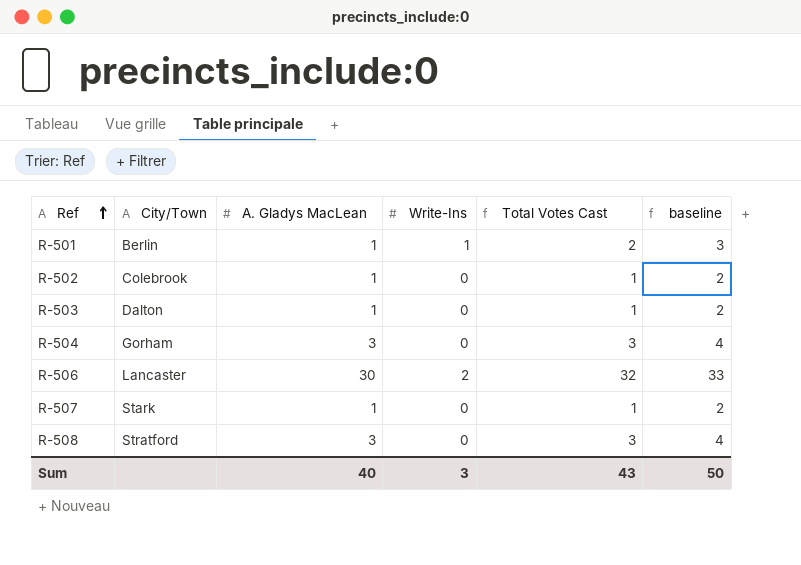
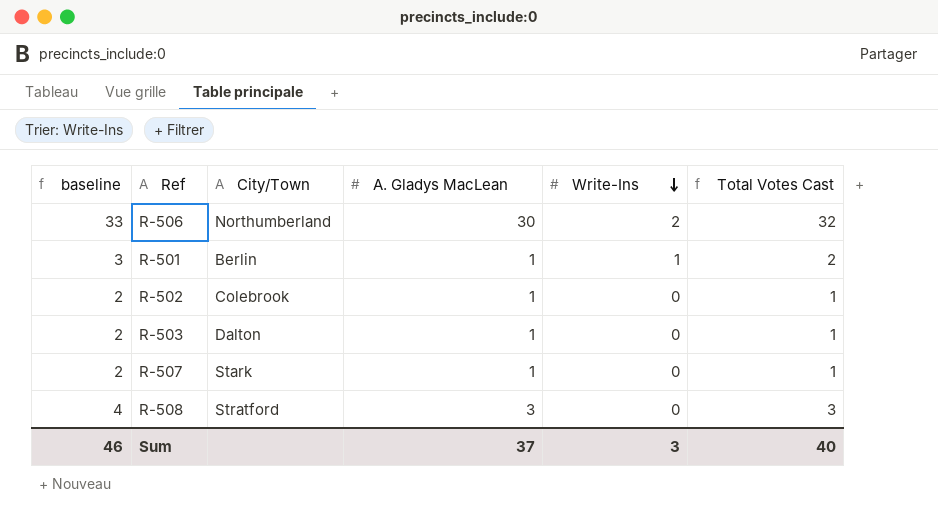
row order: Ref ascending -> Write-Ins descending
column baseline | position: 6 -> 1
row R-504: Gorham | 3 | 0 | 3 | 4 -> none
R-506 | City/Town: Lancaster -> Northumberland
Sum | baseline: 50 -> 46
Sum | A. Gladys MacLean: 40 -> 37
Sum | Total Votes Cast: 43 -> 40

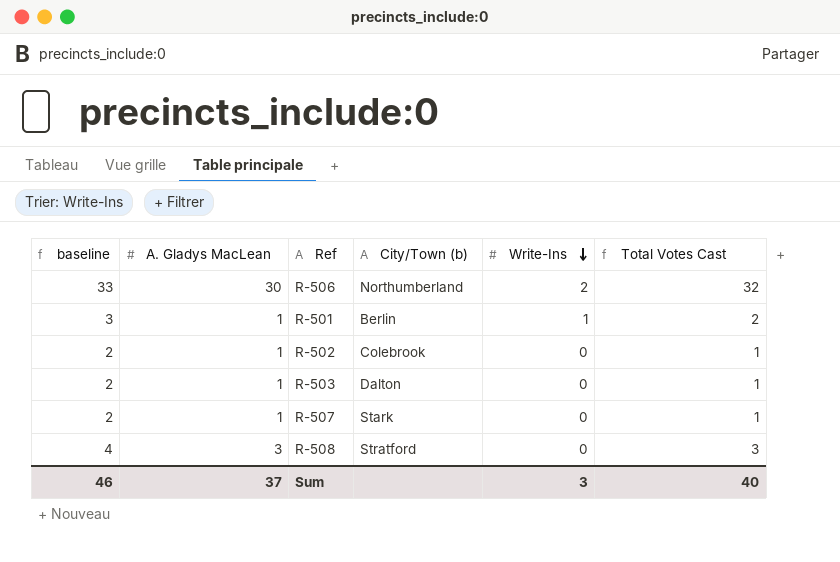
column A. Gladys MacLean | position: 4 -> 2
column name: City/Town -> City/Town (b)

